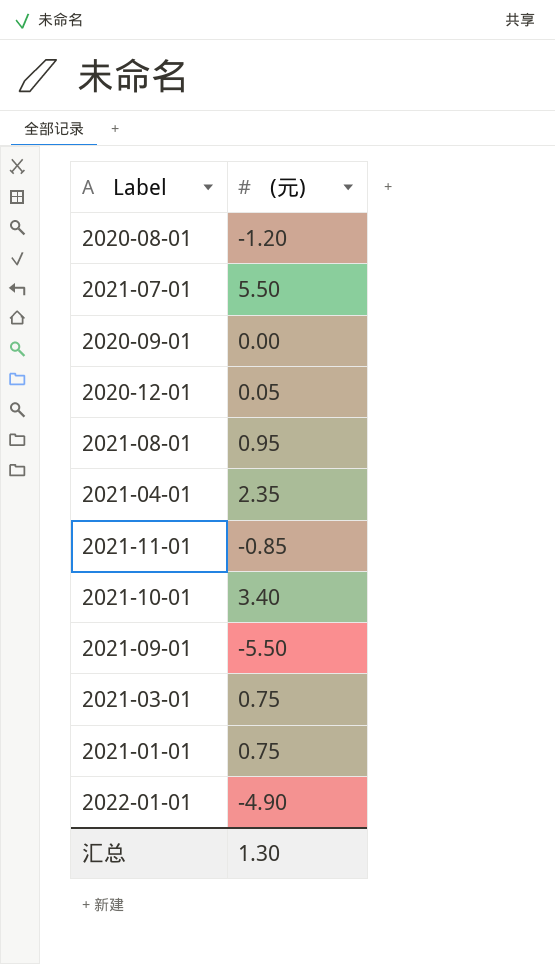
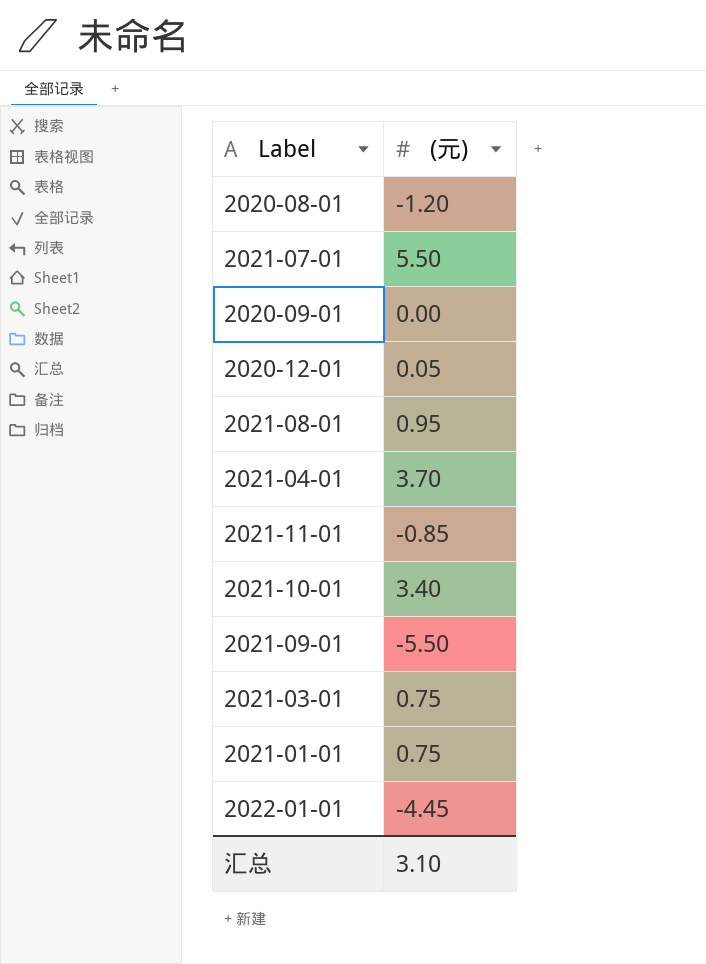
2021-04-01 | (元): 2.35 -> 3.70
2022-01-01 | (元): -4.90 -> -4.45
汇总 | (元): 1.30 -> 3.10

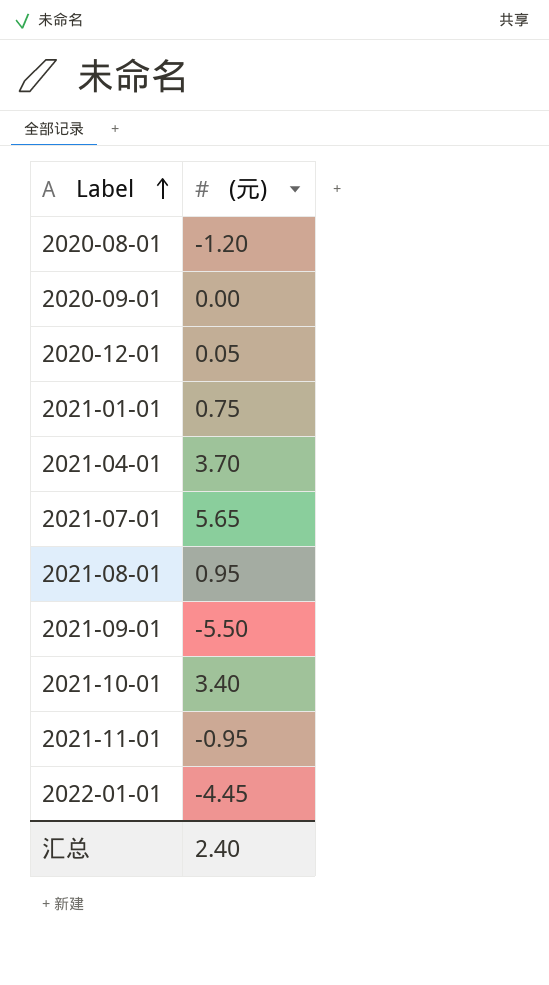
row order: none -> Label ascending
row 2021-03-01: 0.75 -> none
2021-07-01 | (元): 5.50 -> 5.65
2021-11-01 | (元): -0.85 -> -0.95
汇总 | (元): 3.10 -> 2.40

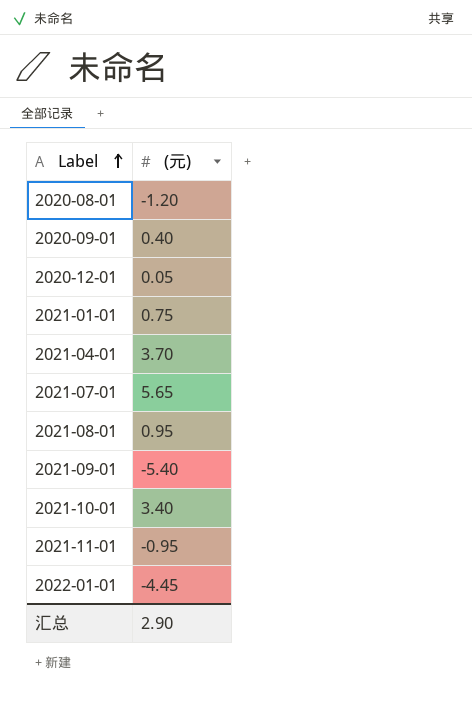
2020-09-01 | (元): 0.00 -> 0.40
2021-09-01 | (元): -5.50 -> -5.40
汇总 | (元): 2.40 -> 2.90

